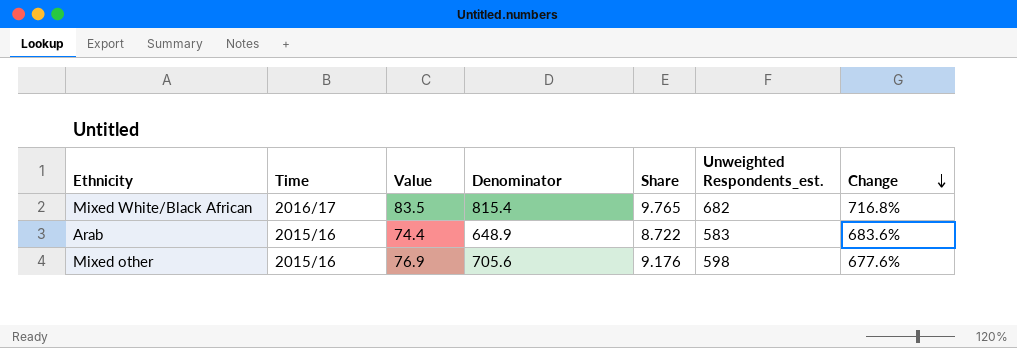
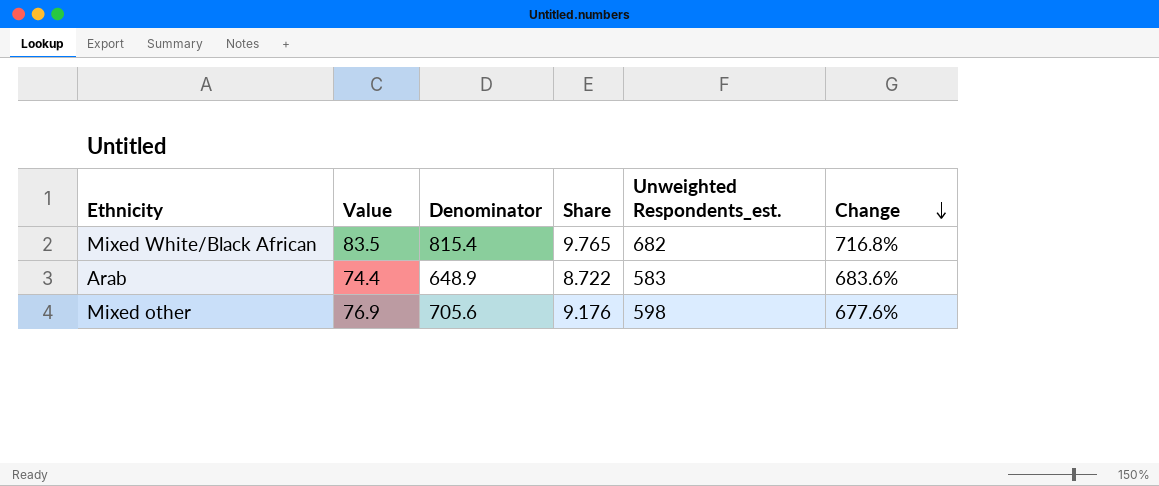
column Time | position: 2 -> none

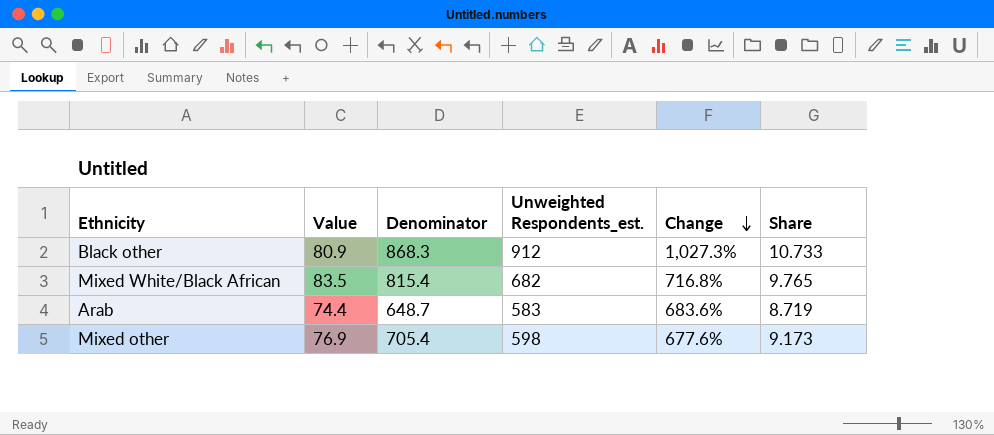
column Share | position: 4 -> 6
row Black other: none -> 80.9 | 868.3 | 912 | 1,027.3% | 10.733
Arab | Denominator: 648.9 -> 648.7
Arab | Share: 8.722 -> 8.719
Mixed other | Denominator: 705.6 -> 705.4
Mixed other | Share: 9.176 -> 9.173

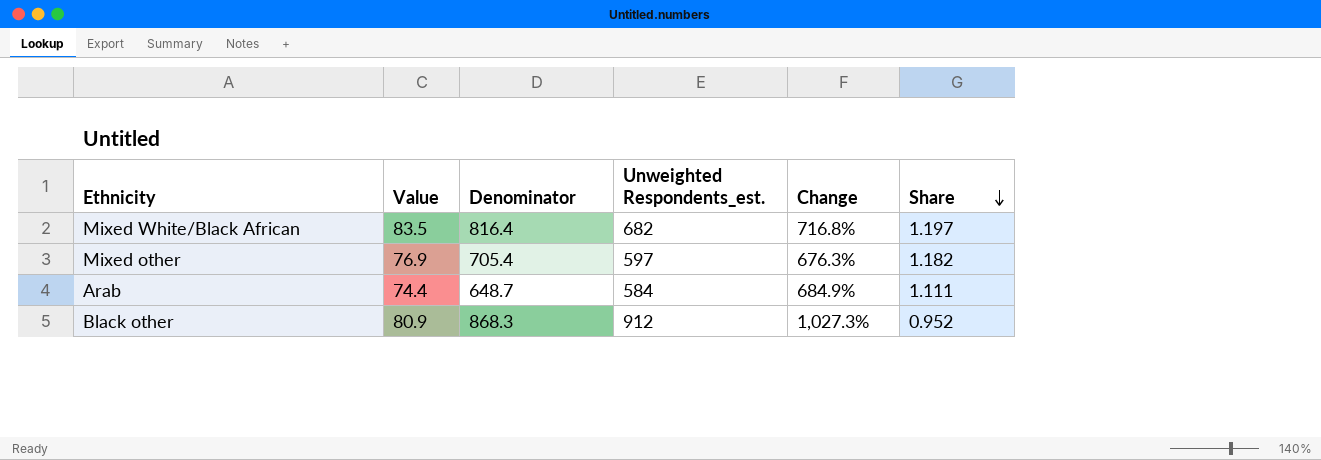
row order: Change descending -> Share descending
column Share | formula: [Denominator] / [Value] -> [Denominator] / [Unweighted Respondents_est.]
Mixed White/Black African | Denominator: 815.4 -> 816.4
Mixed other | Unweighted Respondents_est.: 598 -> 597
Mixed other | Change: 677.6% -> 676.3%
Arab | Unweighted Respondents_est.: 583 -> 584
Arab | Change: 683.6% -> 684.9%

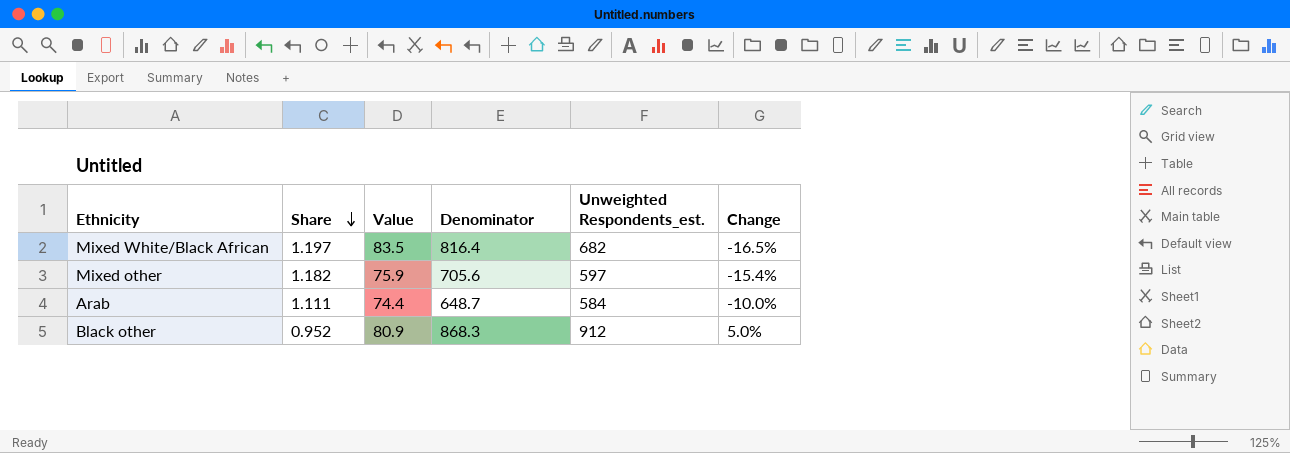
column Share | position: 6 -> 2
column Change | formula: ([Unweighted Respondents_est.] - [Value]) / [Value] -> ([Unweighted Respondents_est.] - [Denominator]) / [Denominator]
Mixed other | Value: 76.9 -> 75.9
Mixed other | Denominator: 705.4 -> 705.6

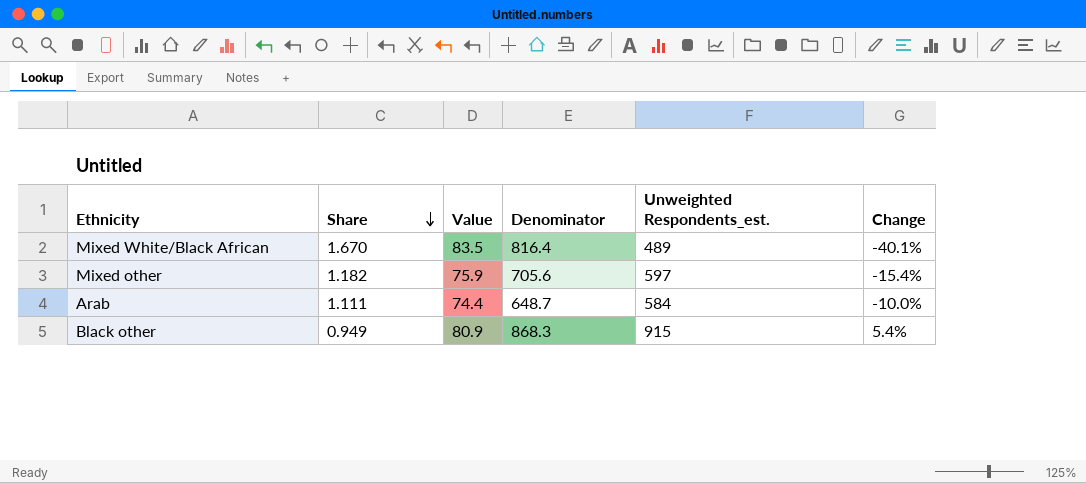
Mixed White/Black African | Share: 1.197 -> 1.670
Mixed White/Black African | Unweighted Respondents_est.: 682 -> 489
Mixed White/Black African | Change: -16.5% -> -40.1%
Black other | Share: 0.952 -> 0.949
Black other | Unweighted Respondents_est.: 912 -> 915
Black other | Change: 5.0% -> 5.4%

